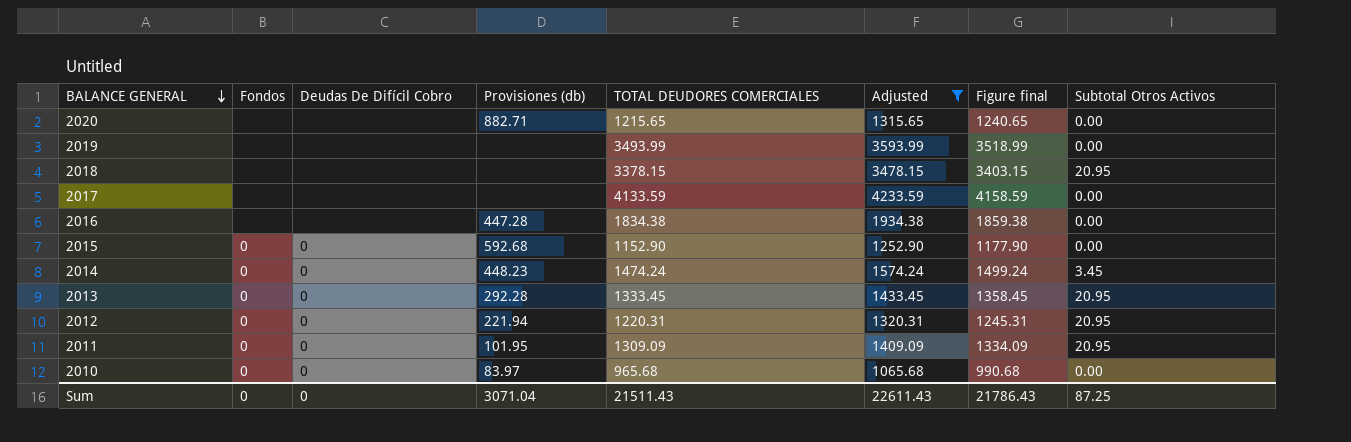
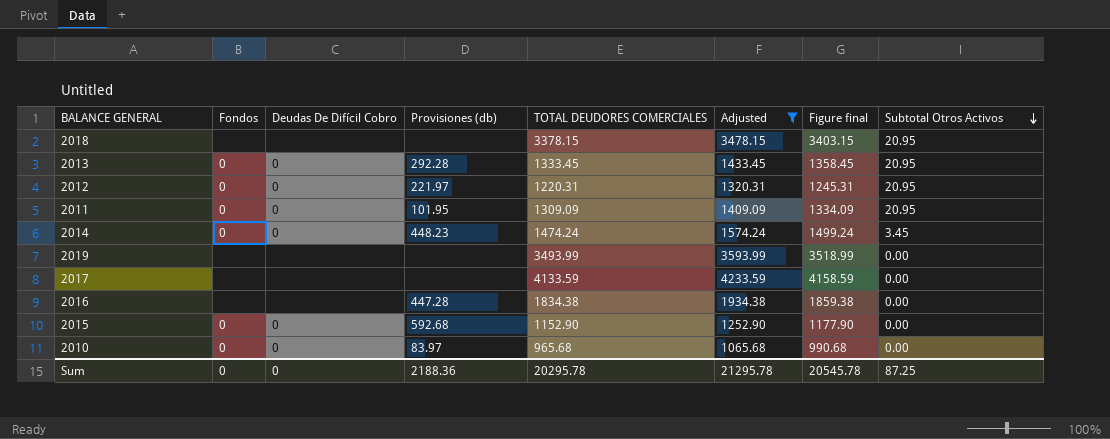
row order: BALANCE GENERAL descending -> Subtotal Otros Activos descending
row 2020: none | none | 882.71 | 1215.65 | 1315.65 | 1240.65 | 0.00 -> none
2012 | Provisiones (db): 221.94 -> 221.97
Sum | Provisiones (db): 3071.04 -> 2188.36
Sum | TOTAL DEUDORES COMERCIALES: 21511.43 -> 20295.78
Sum | Adjusted: 22611.43 -> 21295.78
Sum | Figure final: 21786.43 -> 20545.78

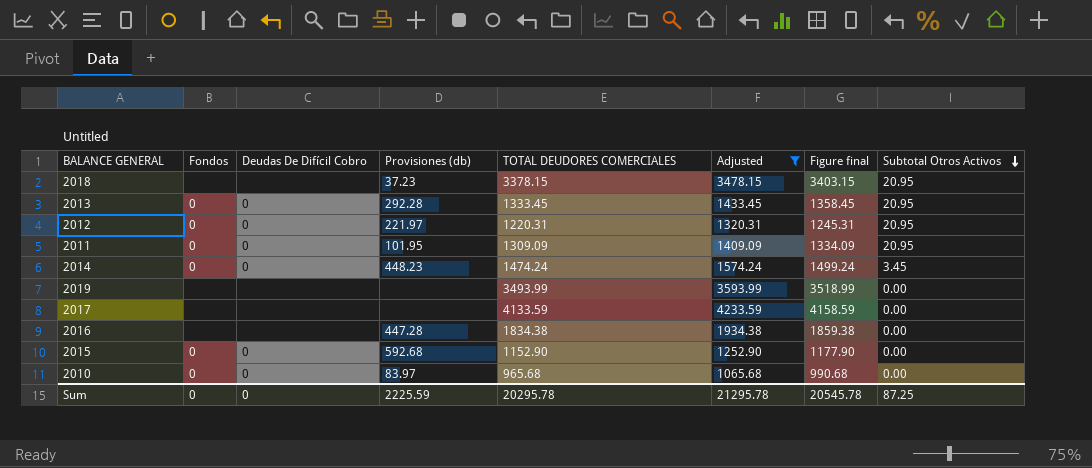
2018 | Provisiones (db): none -> 37.23
Sum | Provisiones (db): 2188.36 -> 2225.59

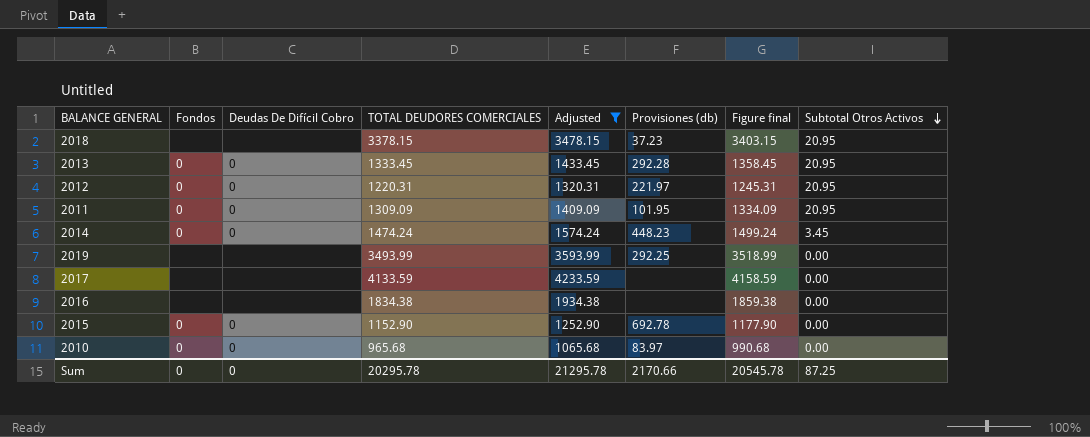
column Provisiones (db) | position: 4 -> 6
2019 | Provisiones (db): none -> 292.25
2016 | Provisiones (db): 447.28 -> none
2015 | Provisiones (db): 592.68 -> 692.78
Sum | Provisiones (db): 2225.59 -> 2170.66

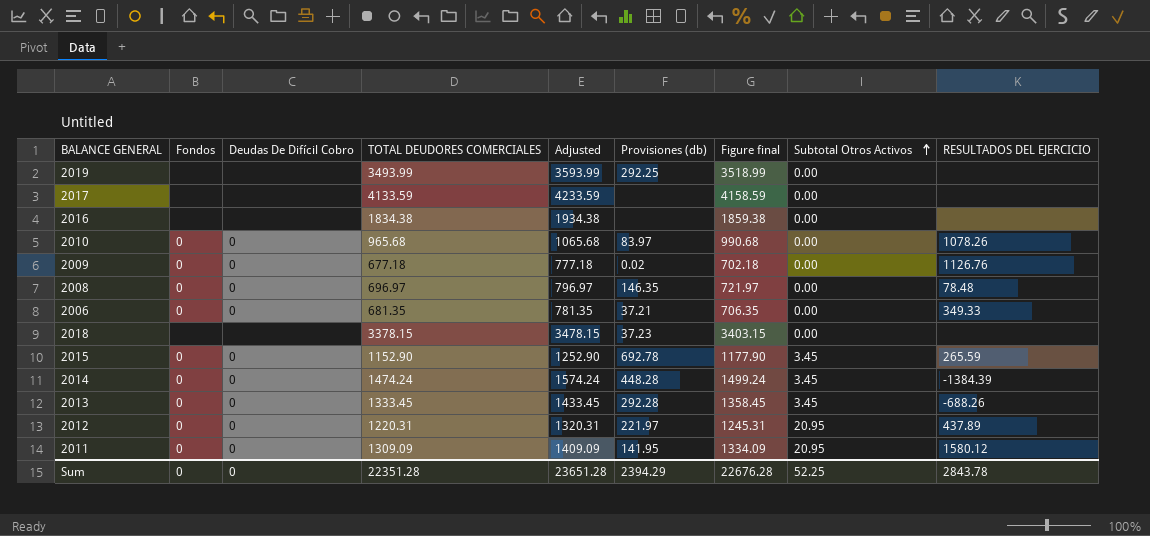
filter: Adjusted >= 1065.68 -> none
row order: Subtotal Otros Activos descending -> Subtotal Otros Activos ascending
column RESULTADOS DEL EJERCICIO | position: none -> 9
2018 | Subtotal Otros Activos: 20.95 -> 0.00
2015 | Subtotal Otros Activos: 0.00 -> 3.45
2014 | Provisiones (db): 448.23 -> 448.28
2013 | Subtotal Otros Activos: 20.95 -> 3.45
2011 | Provisiones (db): 101.95 -> 141.95
Sum | TOTAL DEUDORES COMERCIALES: 20295.78 -> 22351.28
Sum | Adjusted: 21295.78 -> 23651.28
Sum | Provisiones (db): 2170.66 -> 2394.29
Sum | Figure final: 20545.78 -> 22676.28
Sum | Subtotal Otros Activos: 87.25 -> 52.25

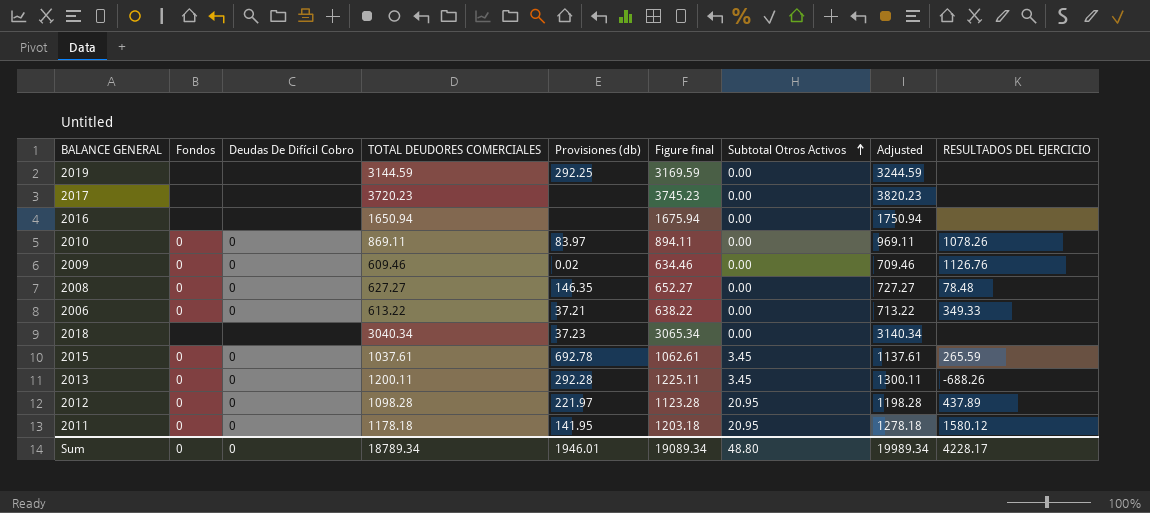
column Adjusted | position: 5 -> 8
row 2014: 0 | 0 | 1474.24 | 1574.24 | 448.28 | 1499.24 | 3.45 | -1384.39 -> none
2019 | TOTAL DEUDORES COMERCIALES: 3493.99 -> 3144.59
2019 | Figure final: 3518.99 -> 3169.59
2019 | Adjusted: 3593.99 -> 3244.59
2017 | TOTAL DEUDORES COMERCIALES: 4133.59 -> 3720.23
2017 | Figure final: 4158.59 -> 3745.23
2017 | Adjusted: 4233.59 -> 3820.23
2016 | TOTAL DEUDORES COMERCIALES: 1834.38 -> 1650.94
2016 | Figure final: 1859.38 -> 1675.94
2016 | Adjusted: 1934.38 -> 1750.94
2010 | TOTAL DEUDORES COMERCIALES: 965.68 -> 869.11
2010 | Figure final: 990.68 -> 894.11
2010 | Adjusted: 1065.68 -> 969.11
2009 | TOTAL DEUDORES COMERCIALES: 677.18 -> 609.46
2009 | Figure final: 702.18 -> 634.46
2009 | Adjusted: 777.18 -> 709.46
2008 | TOTAL DEUDORES COMERCIALES: 696.97 -> 627.27
2008 | Figure final: 721.97 -> 652.27
2008 | Adjusted: 796.97 -> 727.27
2006 | TOTAL DEUDORES COMERCIALES: 681.35 -> 613.22
2006 | Figure final: 706.35 -> 638.22
2006 | Adjusted: 781.35 -> 713.22
2018 | TOTAL DEUDORES COMERCIALES: 3378.15 -> 3040.34
2018 | Figure final: 3403.15 -> 3065.34
2018 | Adjusted: 3478.15 -> 3140.34
2015 | TOTAL DEUDORES COMERCIALES: 1152.90 -> 1037.61
2015 | Figure final: 1177.90 -> 1062.61
2015 | Adjusted: 1252.90 -> 1137.61
2013 | TOTAL DEUDORES COMERCIALES: 1333.45 -> 1200.11
2013 | Figure final: 1358.45 -> 1225.11
2013 | Adjusted: 1433.45 -> 1300.11
2012 | TOTAL DEUDORES COMERCIALES: 1220.31 -> 1098.28
2012 | Figure final: 1245.31 -> 1123.28
2012 | Adjusted: 1320.31 -> 1198.28
2011 | TOTAL DEUDORES COMERCIALES: 1309.09 -> 1178.18
2011 | Figure final: 1334.09 -> 1203.18
2011 | Adjusted: 1409.09 -> 1278.18
Sum | TOTAL DEUDORES COMERCIALES: 22351.28 -> 18789.34
Sum | Provisiones (db): 2394.29 -> 1946.01
Sum | Figure final: 22676.28 -> 19089.34
Sum | Subtotal Otros Activos: 52.25 -> 48.80
Sum | Adjusted: 23651.28 -> 19989.34
Sum | RESULTADOS DEL EJERCICIO: 2843.78 -> 4228.17

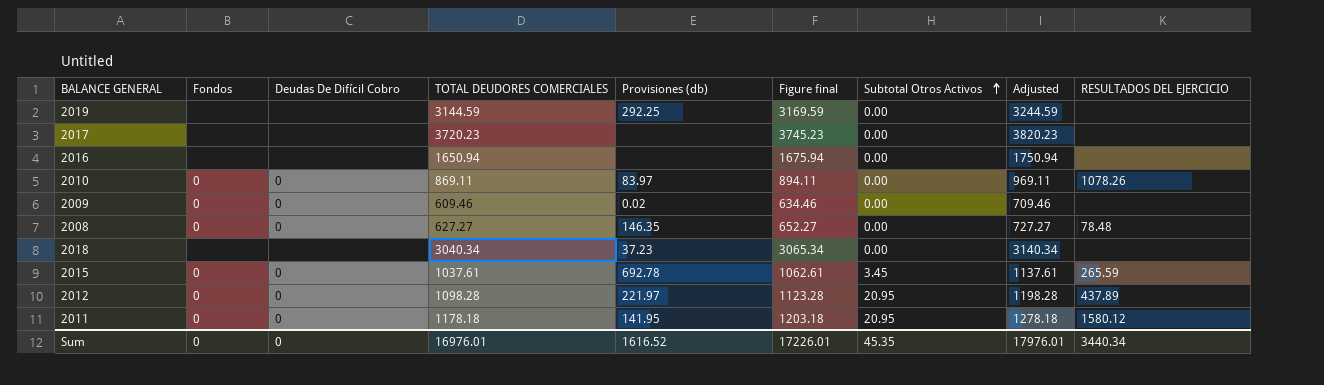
row 2006: 0 | 0 | 613.22 | 37.21 | 638.22 | 0.00 | 713.22 | 349.33 -> none
row 2013: 0 | 0 | 1200.11 | 292.28 | 1225.11 | 3.45 | 1300.11 | -688.26 -> none
2009 | RESULTADOS DEL EJERCICIO: 1126.76 -> none
Sum | TOTAL DEUDORES COMERCIALES: 18789.34 -> 16976.01
Sum | Provisiones (db): 1946.01 -> 1616.52
Sum | Figure final: 19089.34 -> 17226.01
Sum | Subtotal Otros Activos: 48.80 -> 45.35
Sum | Adjusted: 19989.34 -> 17976.01
Sum | RESULTADOS DEL EJERCICIO: 4228.17 -> 3440.34

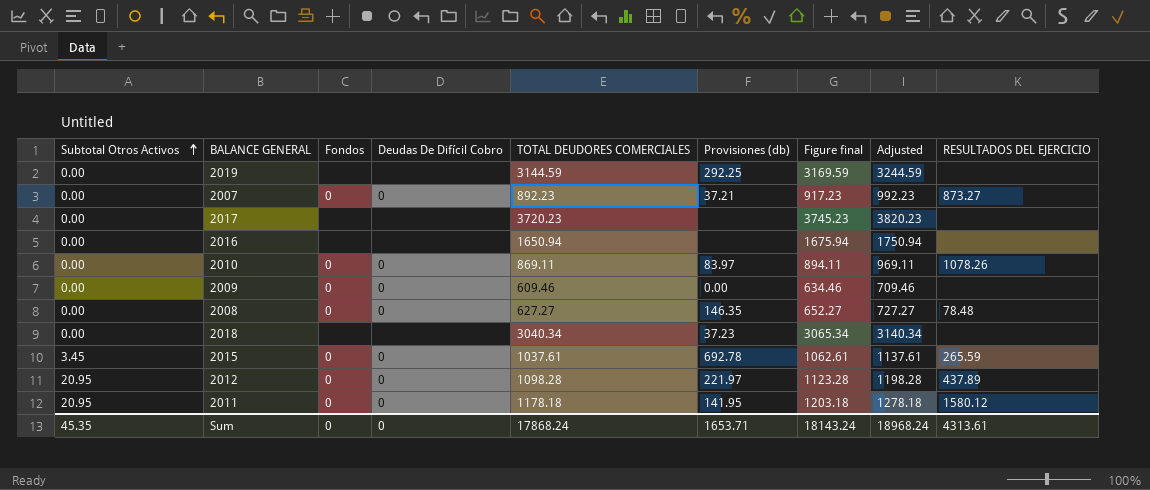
column Subtotal Otros Activos | position: 7 -> 1
row 2007: none -> 0.00 | 0 | 0 | 892.23 | 37.21 | 917.23 | 992.23 | 873.27
2009 | Provisiones (db): 0.02 -> 0.00
Sum | TOTAL DEUDORES COMERCIALES: 16976.01 -> 17868.24
Sum | Provisiones (db): 1616.52 -> 1653.71
Sum | Figure final: 17226.01 -> 18143.24
Sum | Adjusted: 17976.01 -> 18968.24
Sum | RESULTADOS DEL EJERCICIO: 3440.34 -> 4313.61

